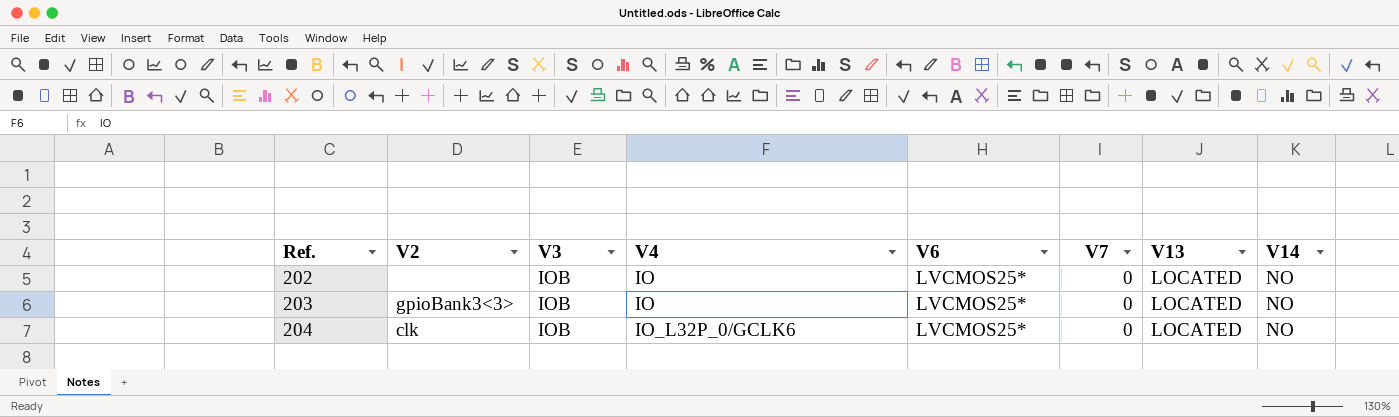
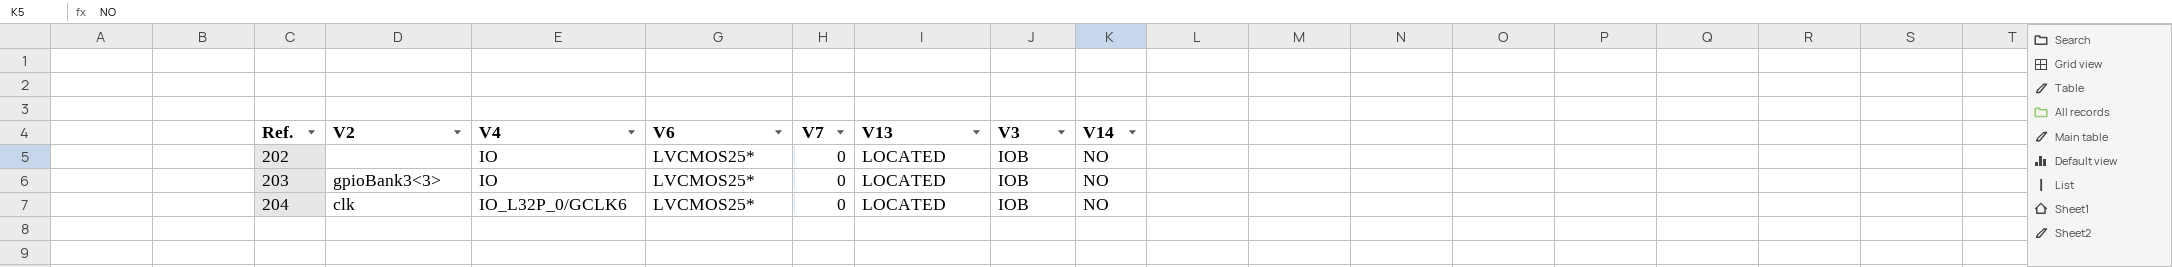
column V3 | position: 3 -> 7

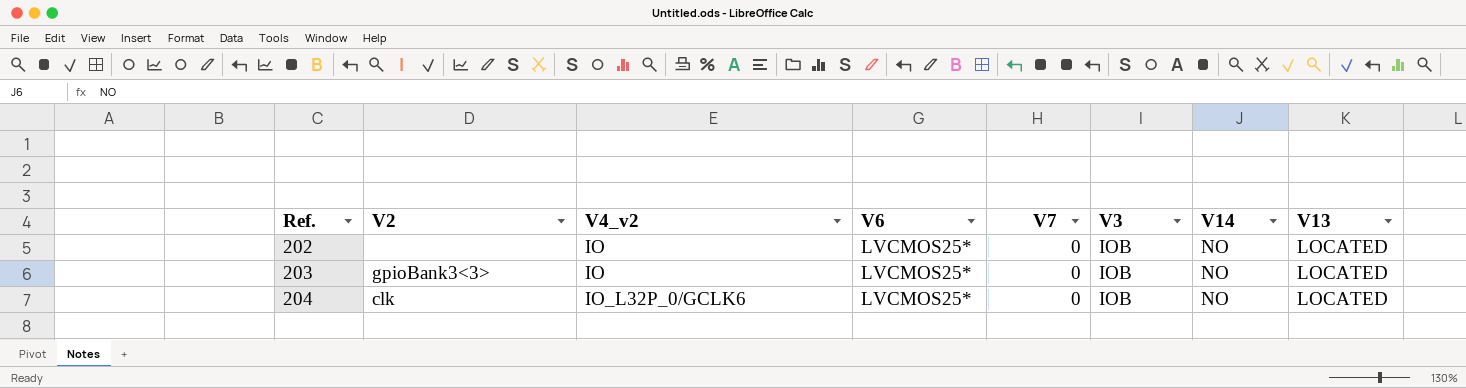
column name: V4 -> V4_v2
column V13 | position: 6 -> 8

